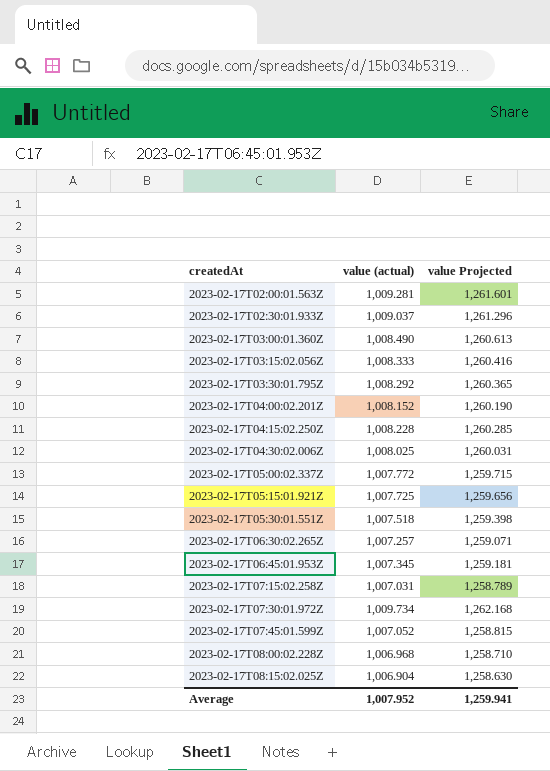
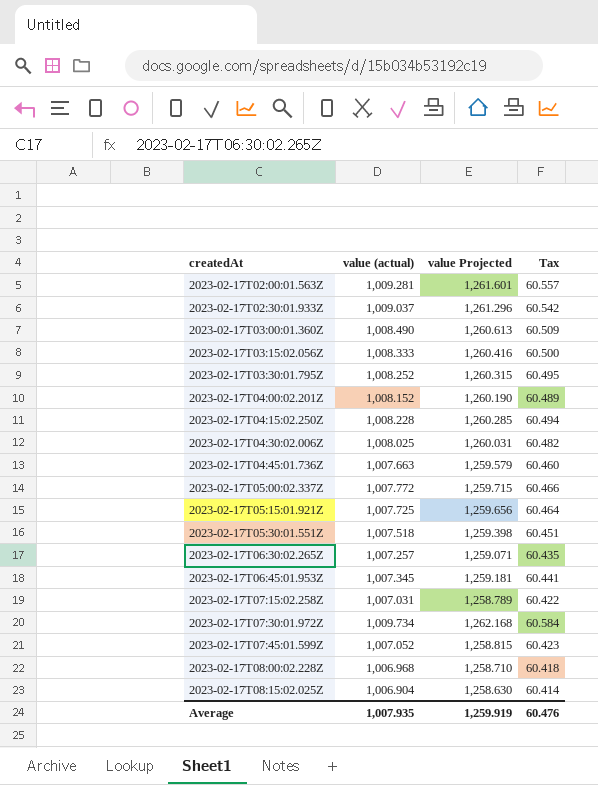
column Tax | formula: none -> [value (actual)] * 0.06
2023-02-17T03:30:01.795Z | value (actual): 1,008.292 -> 1,008.252
2023-02-17T03:30:01.795Z | value Projected: 1,260.365 -> 1,260.315
row 2023-02-17T04:45:01.736Z: none -> 1,007.663 | 1,259.579 | 60.460
Average | value (actual): 1,007.952 -> 1,007.935
Average | value Projected: 1,259.941 -> 1,259.919

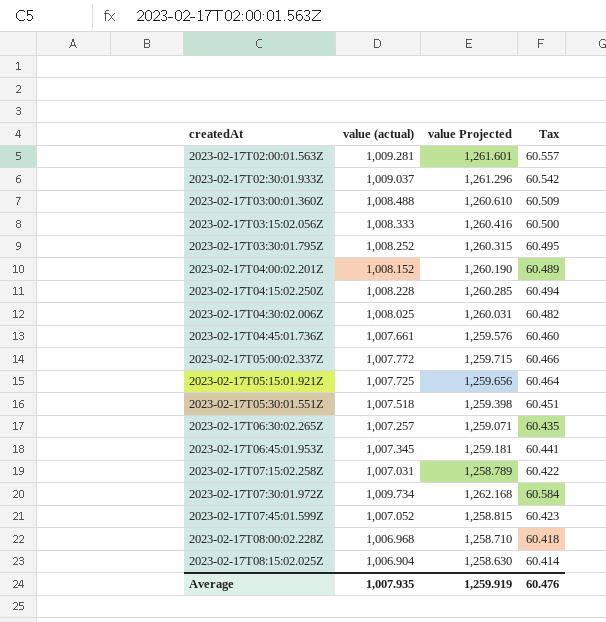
2023-02-17T03:00:01.360Z | value (actual): 1,008.490 -> 1,008.488
2023-02-17T03:00:01.360Z | value Projected: 1,260.613 -> 1,260.610
2023-02-17T04:45:01.736Z | value (actual): 1,007.663 -> 1,007.661
2023-02-17T04:45:01.736Z | value Projected: 1,259.579 -> 1,259.576

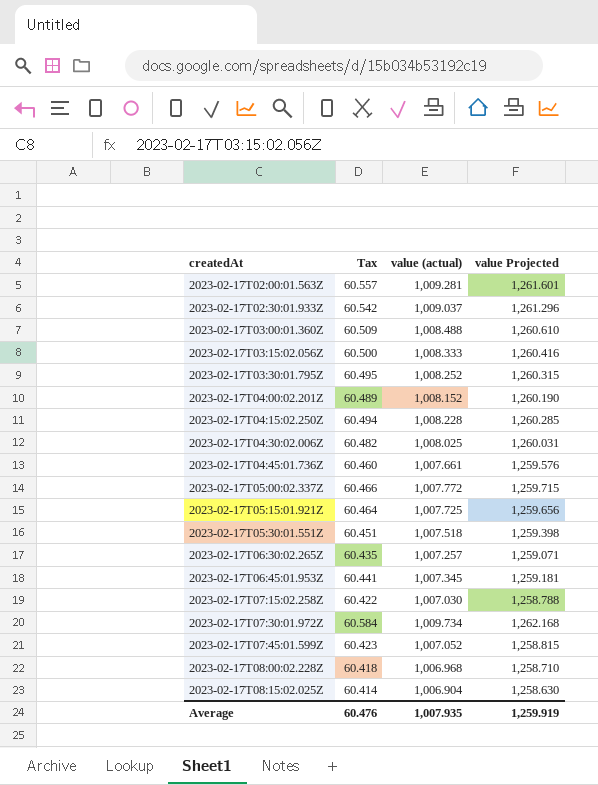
column Tax | position: 4 -> 2
2023-02-17T07:15:02.258Z | value (actual): 1,007.031 -> 1,007.030
2023-02-17T07:15:02.258Z | value Projected: 1,258.789 -> 1,258.788

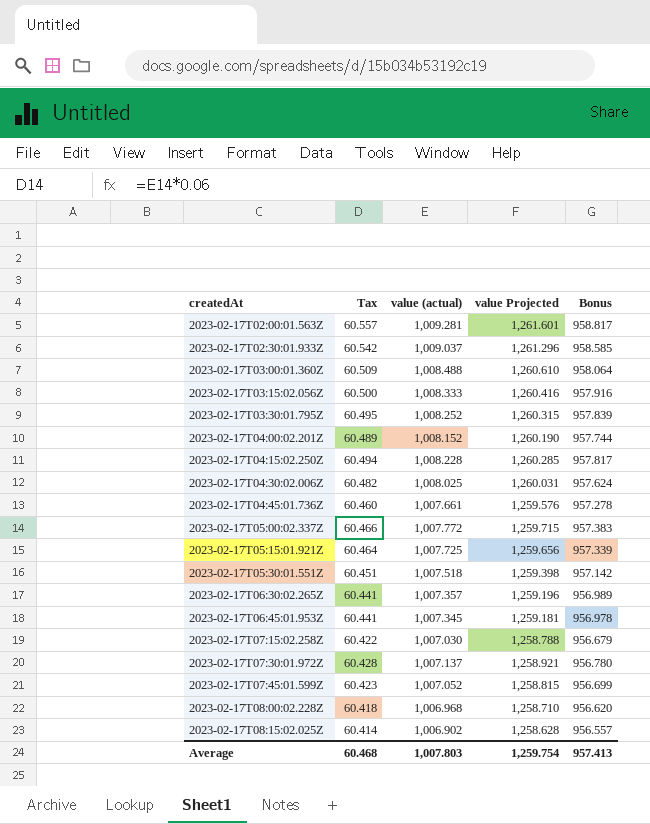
column Bonus | formula: none -> [value (actual)] * 0.95
2023-02-17T06:30:02.265Z | Tax: 60.435 -> 60.441
2023-02-17T06:30:02.265Z | value (actual): 1,007.257 -> 1,007.357
2023-02-17T06:30:02.265Z | value Projected: 1,259.071 -> 1,259.196
2023-02-17T07:30:01.972Z | Tax: 60.584 -> 60.428
2023-02-17T07:30:01.972Z | value (actual): 1,009.734 -> 1,007.137
2023-02-17T07:30:01.972Z | value Projected: 1,262.168 -> 1,258.921
2023-02-17T08:15:02.025Z | value (actual): 1,006.904 -> 1,006.902
2023-02-17T08:15:02.025Z | value Projected: 1,258.630 -> 1,258.628
Average | Tax: 60.476 -> 60.468
Average | value (actual): 1,007.935 -> 1,007.803
Average | value Projected: 1,259.919 -> 1,259.754

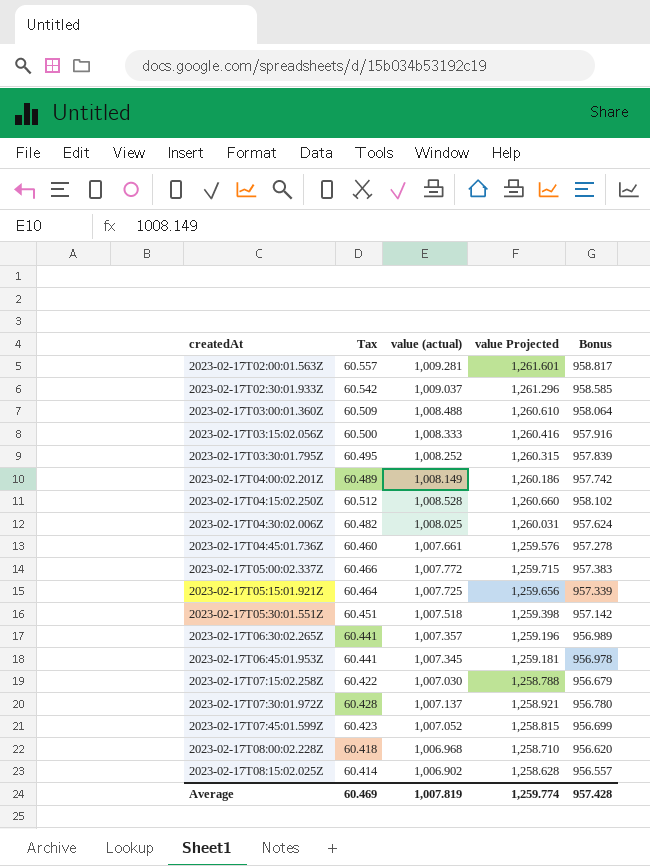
2023-02-17T04:00:02.201Z | value (actual): 1,008.152 -> 1,008.149
2023-02-17T04:00:02.201Z | value Projected: 1,260.190 -> 1,260.186
2023-02-17T04:00:02.201Z | Bonus: 957.744 -> 957.742
2023-02-17T04:15:02.250Z | Tax: 60.494 -> 60.512
2023-02-17T04:15:02.250Z | value (actual): 1,008.228 -> 1,008.528
2023-02-17T04:15:02.250Z | value Projected: 1,260.285 -> 1,260.660
2023-02-17T04:15:02.250Z | Bonus: 957.817 -> 958.102
Average | Tax: 60.468 -> 60.469
Average | value (actual): 1,007.803 -> 1,007.819
Average | value Projected: 1,259.754 -> 1,259.774
Average | Bonus: 957.413 -> 957.428

